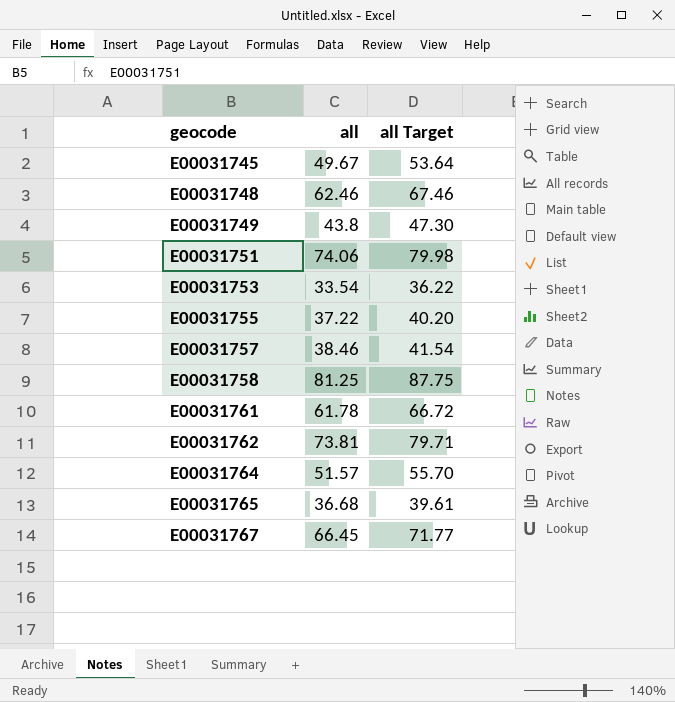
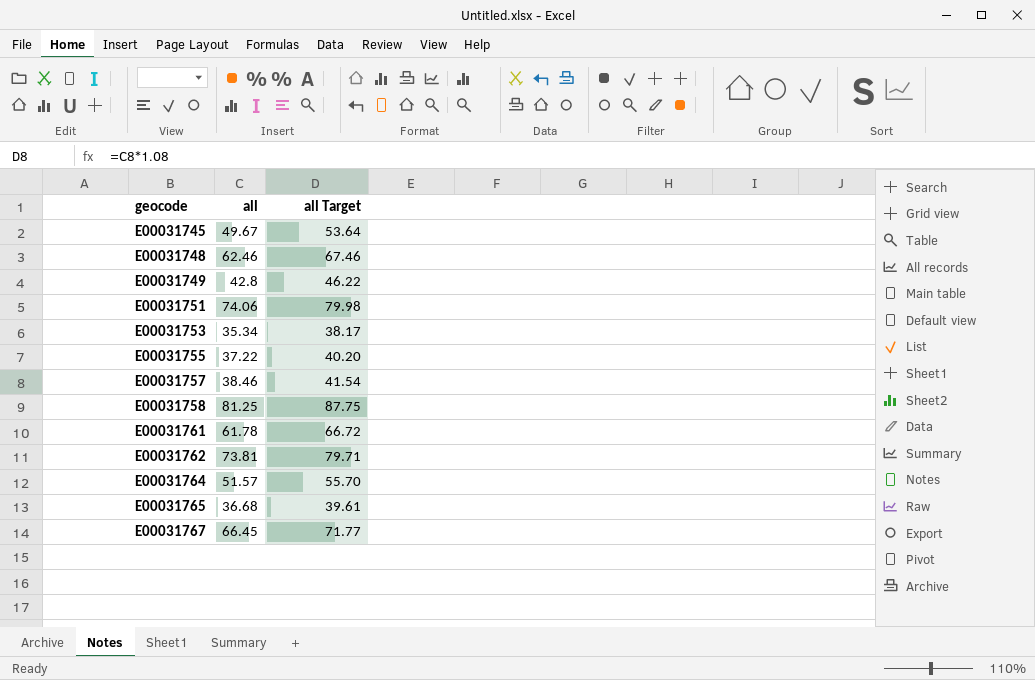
E00031749 | all: 43.8 -> 42.8
E00031749 | all Target: 47.30 -> 46.22
E00031753 | all: 33.54 -> 35.34
E00031753 | all Target: 36.22 -> 38.17

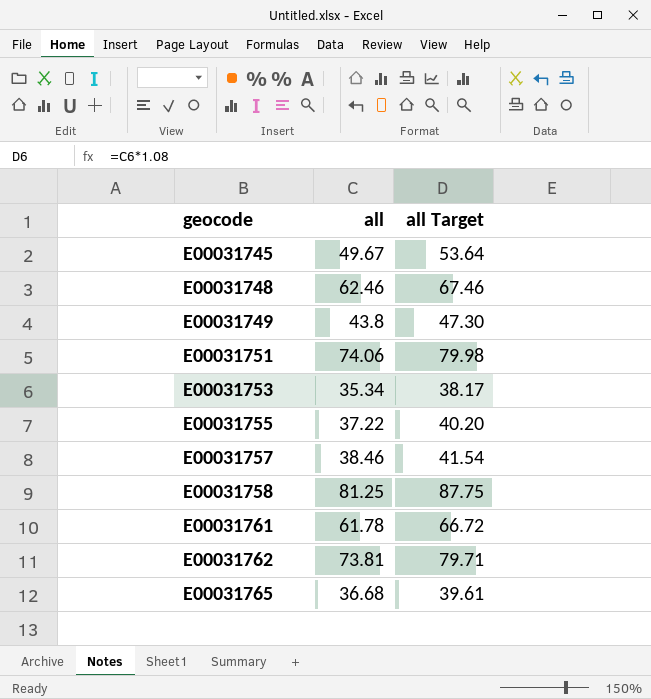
row E00031764: 51.57 | 55.70 -> none
row E00031767: 66.45 | 71.77 -> none
E00031749 | all: 42.8 -> 43.8
E00031749 | all Target: 46.22 -> 47.30

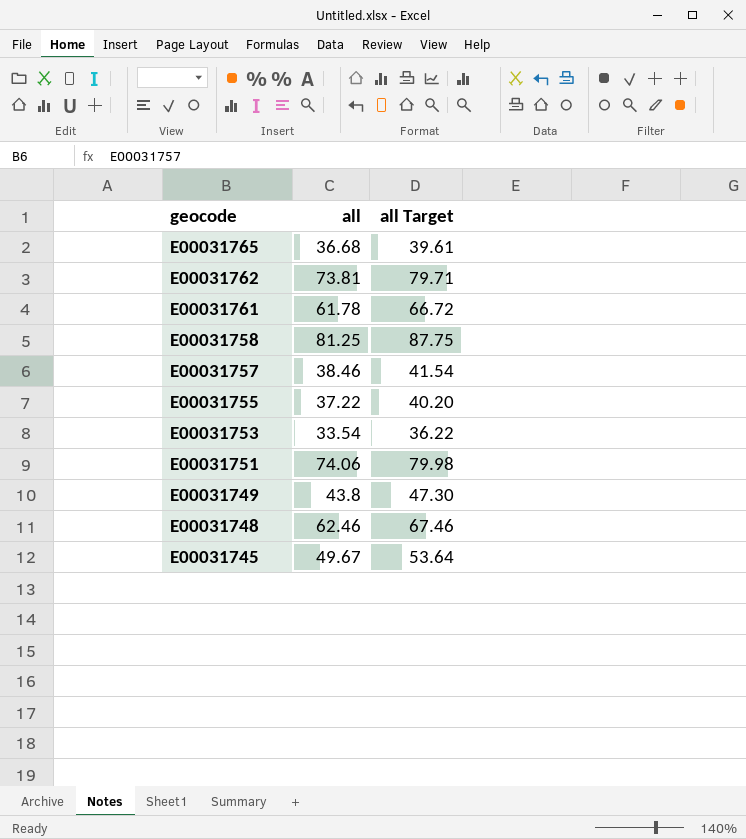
row order: geocode ascending -> geocode descending
E00031753 | all: 35.34 -> 33.54
E00031753 | all Target: 38.17 -> 36.22

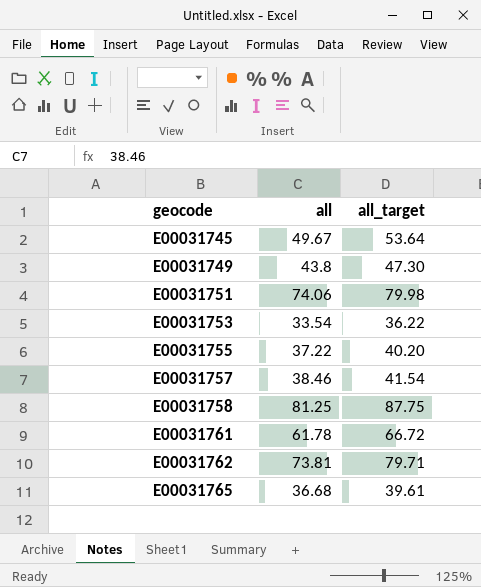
row order: geocode descending -> geocode ascending
column name: all Target -> all_target
row E00031748: 62.46 | 67.46 -> none

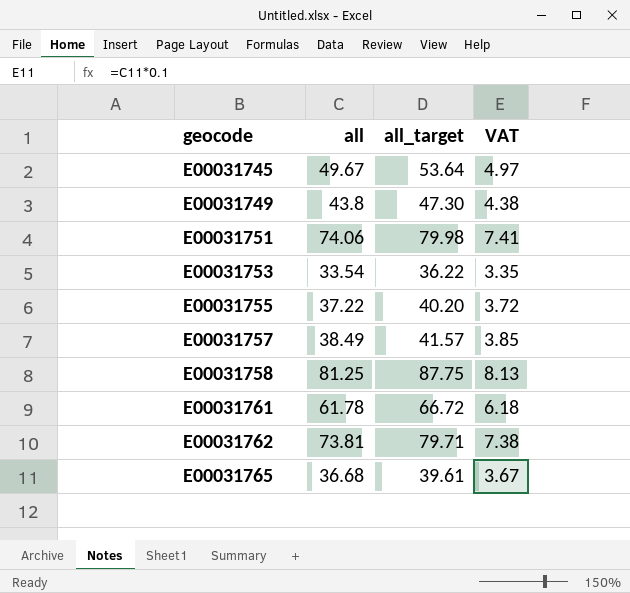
column VAT | formula: none -> [all] * 0.1
E00031757 | all: 38.46 -> 38.49
E00031757 | all_target: 41.54 -> 41.57

